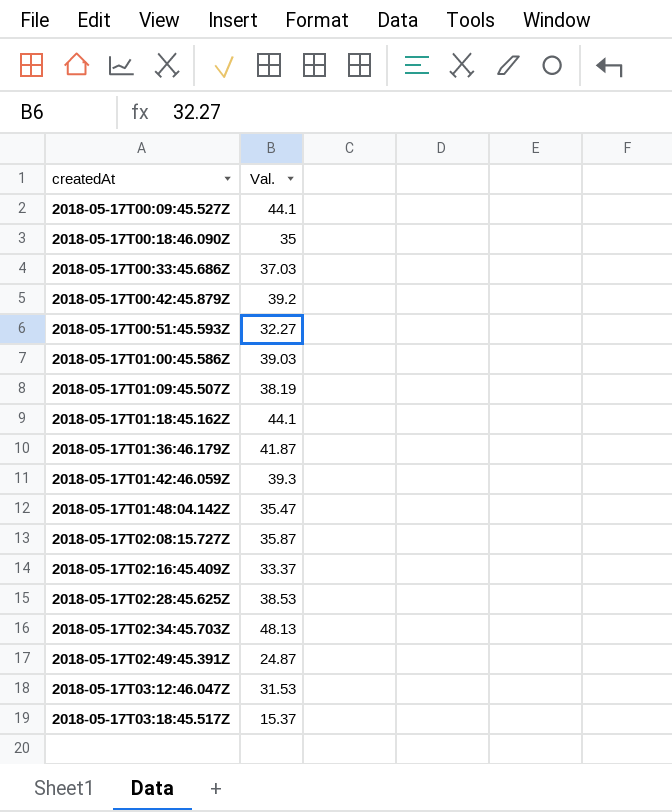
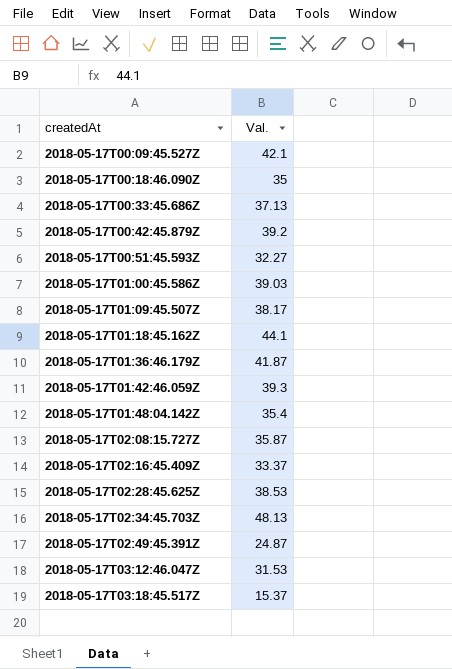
2018-05-17T00:09:45.527Z | Val.: 44.1 -> 42.1
2018-05-17T00:33:45.686Z | Val.: 37.03 -> 37.13
2018-05-17T01:09:45.507Z | Val.: 38.19 -> 38.17
2018-05-17T01:48:04.142Z | Val.: 35.47 -> 35.4

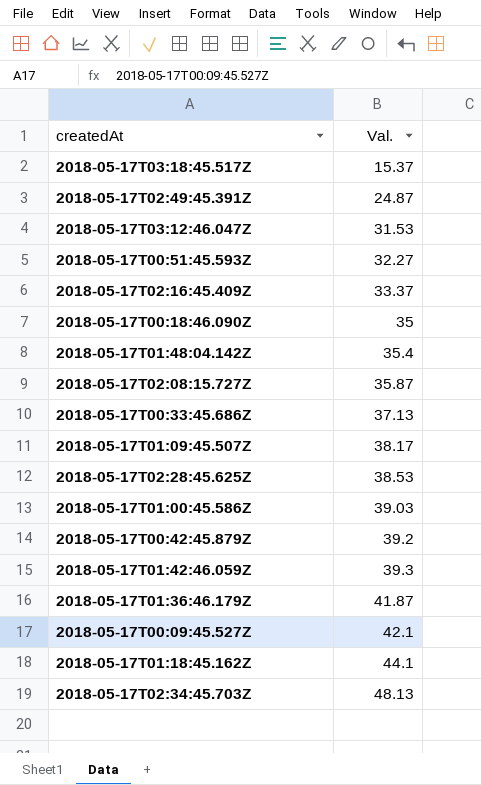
row order: createdAt ascending -> Val. ascending

